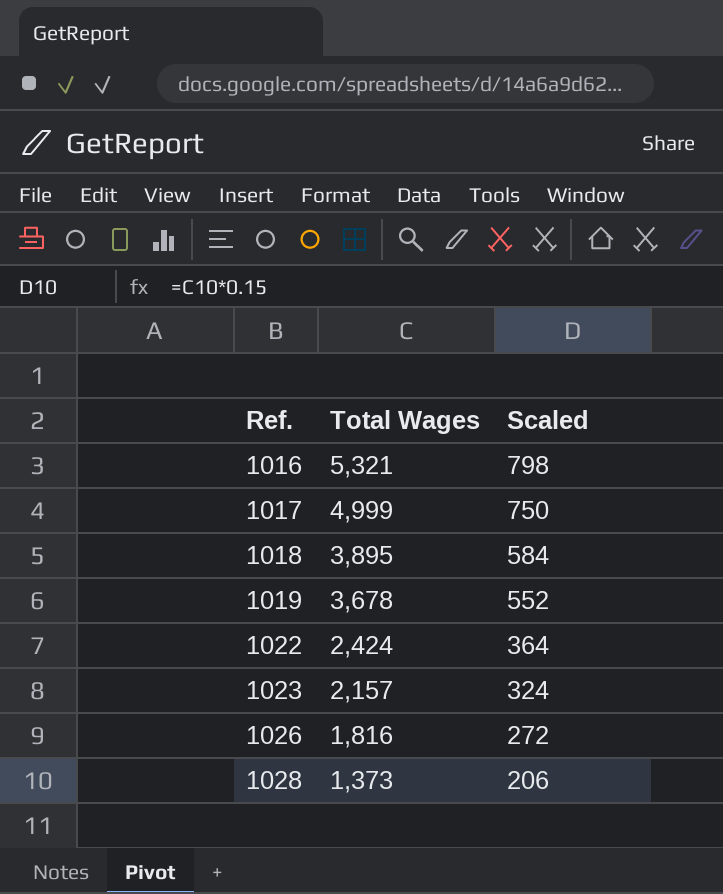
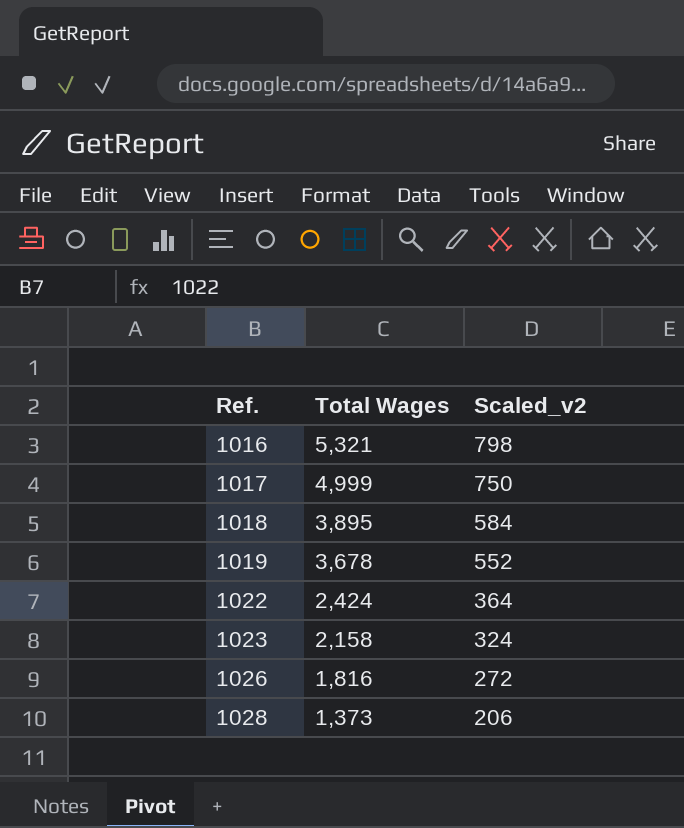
column name: Scaled -> Scaled_v2
1023 | Total Wages: 2,157 -> 2,158

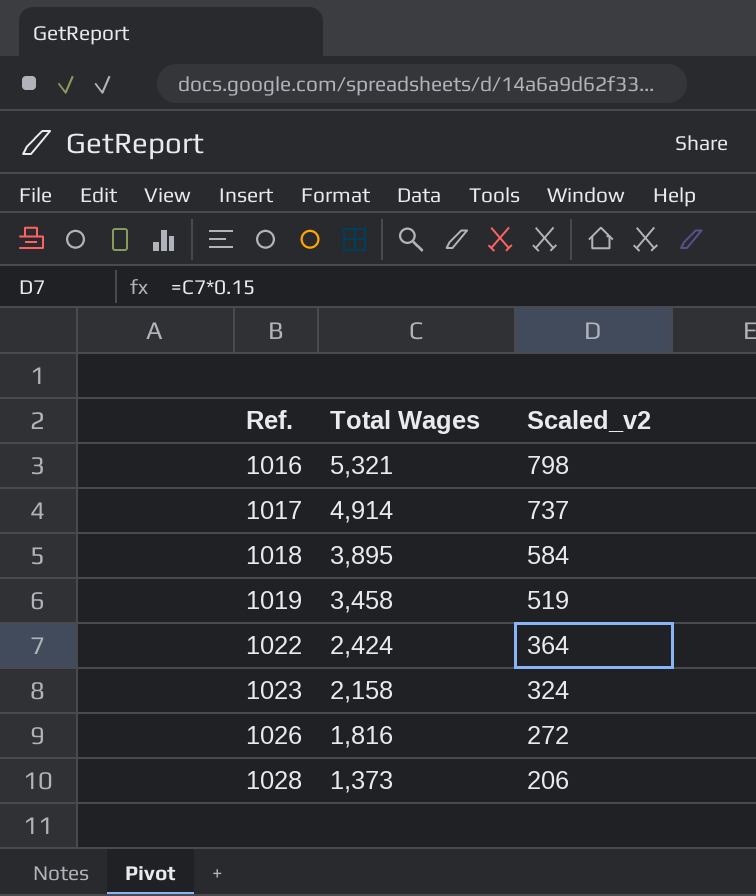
1017 | Total Wages: 4,999 -> 4,914
1017 | Scaled_v2: 750 -> 737
1019 | Total Wages: 3,678 -> 3,458
1019 | Scaled_v2: 552 -> 519

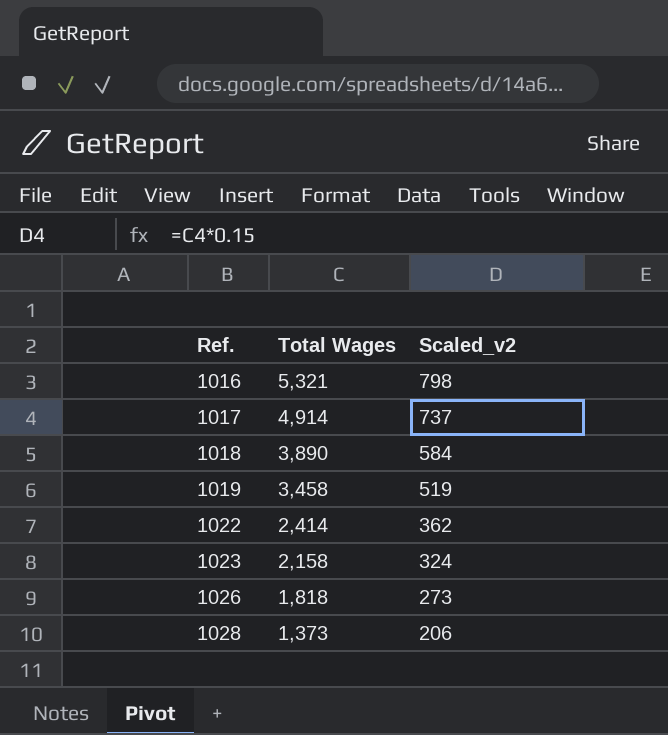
1018 | Total Wages: 3,895 -> 3,890
1022 | Total Wages: 2,424 -> 2,414
1022 | Scaled_v2: 364 -> 362
1026 | Total Wages: 1,816 -> 1,818
1026 | Scaled_v2: 272 -> 273

